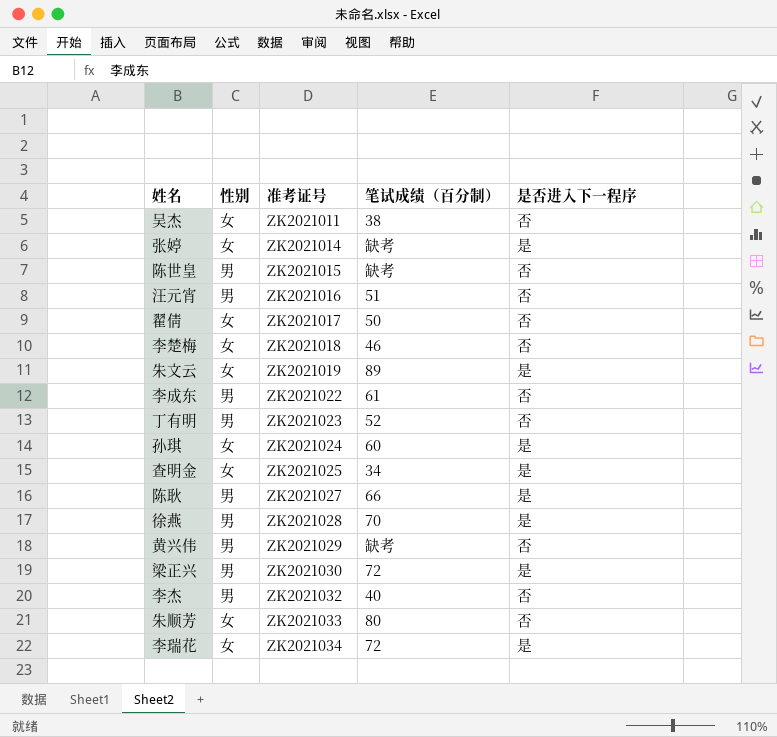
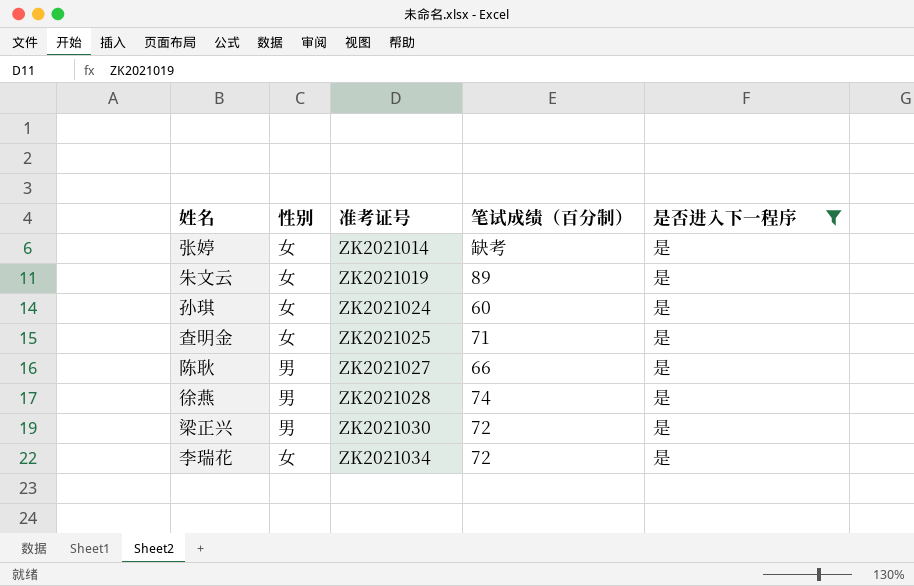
filter: none -> 是否进入下一程序 = 是
查明金 | 笔试成绩（百分制）: 34 -> 71
徐燕 | 笔试成绩（百分制）: 70 -> 74

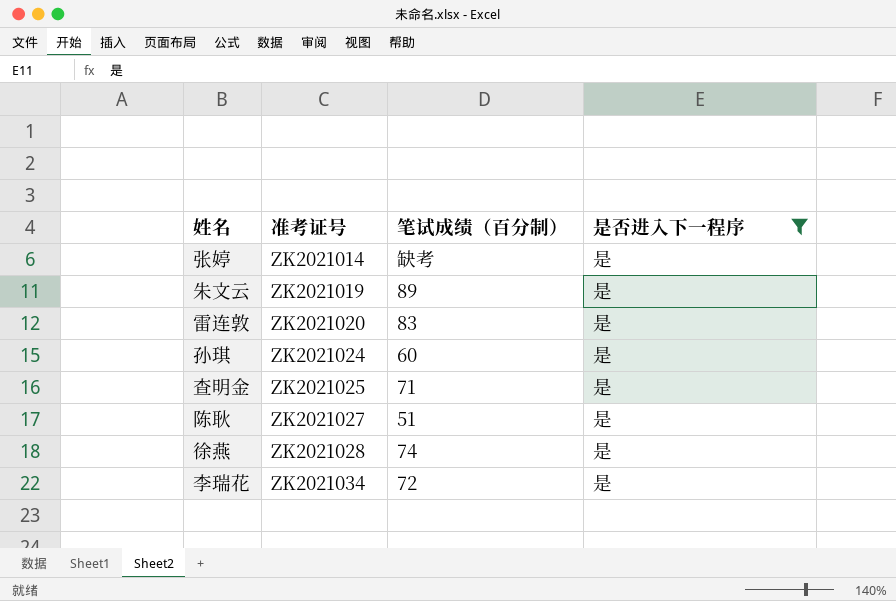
column 性别 | position: 2 -> none
row 梁正兴: 男 | ZK2021030 | 72 | 是 -> none
row 雷连敦: none -> ZK2021020 | 83 | 是
陈耿 | 笔试成绩（百分制）: 66 -> 51

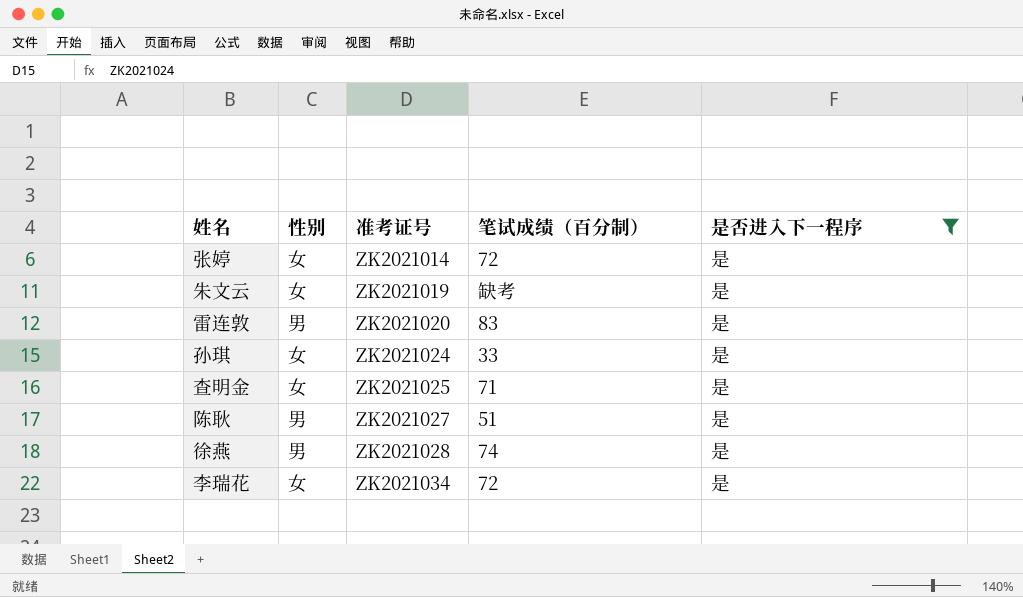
column 性别 | position: none -> 2
张婷 | 笔试成绩（百分制）: 缺考 -> 72
朱文云 | 笔试成绩（百分制）: 89 -> 缺考
孙琪 | 笔试成绩（百分制）: 60 -> 33

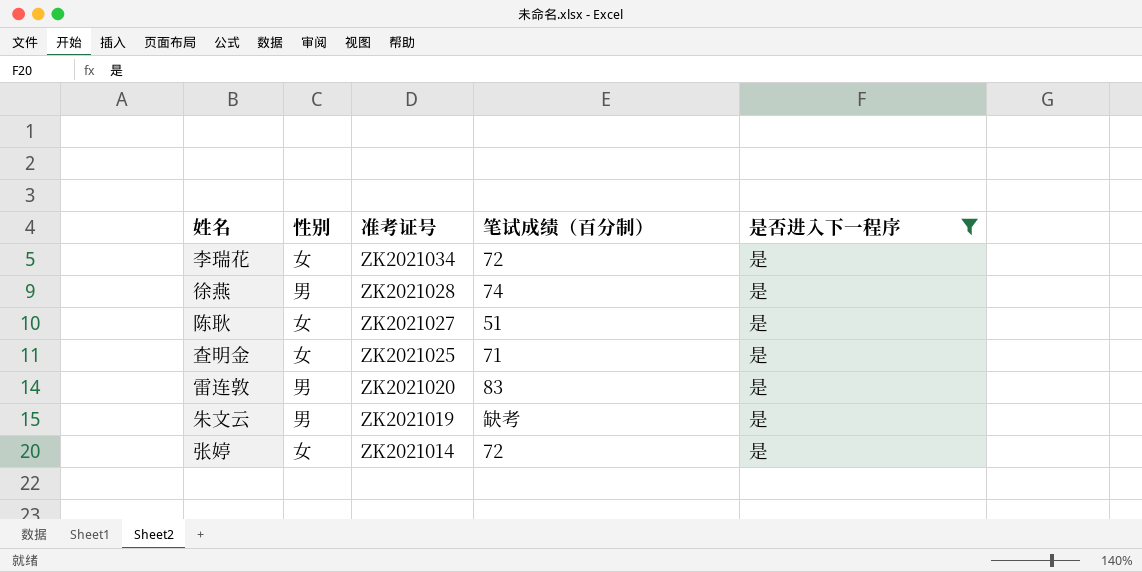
row order: 准考证号 ascending -> 准考证号 descending
row 孙琪: 女 | ZK2021024 | 33 | 是 -> none
陈耿 | 性别: 男 -> 女
朱文云 | 性别: 女 -> 男

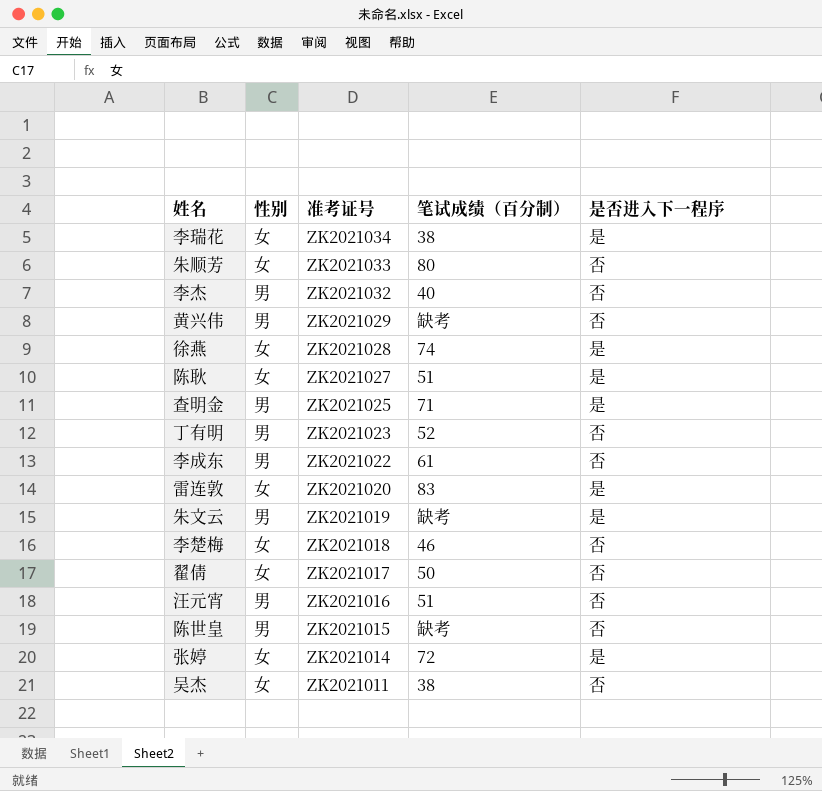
filter: 是否进入下一程序 = 是 -> none
李瑞花 | 笔试成绩（百分制）: 72 -> 38
徐燕 | 性别: 男 -> 女
查明金 | 性别: 女 -> 男
雷连敦 | 性别: 男 -> 女

